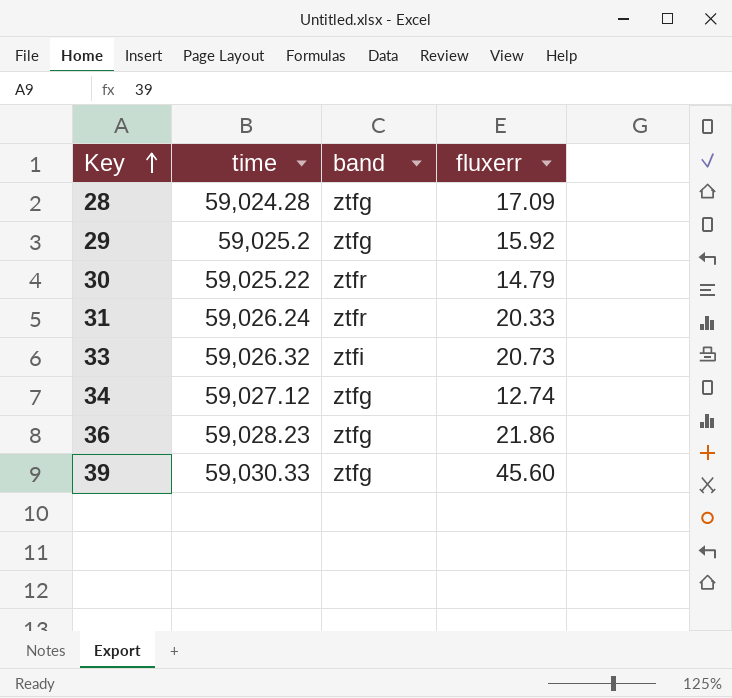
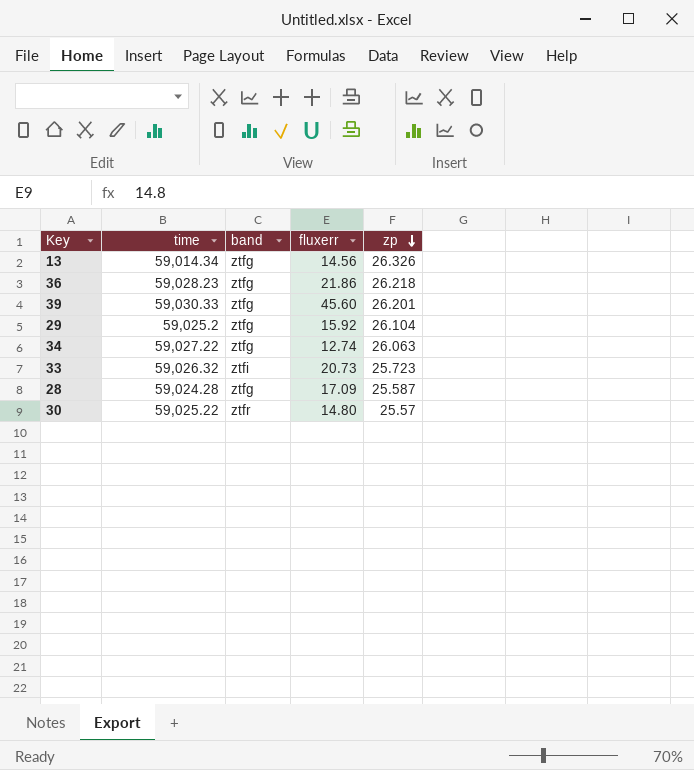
row order: Key ascending -> zp descending
column zp | position: none -> 5
row 31: 59,026.24 | ztfr | 20.33 -> none
row 13: none -> 59,014.34 | ztfg | 14.56 | 26.326
34 | time: 59,027.12 -> 59,027.22
30 | fluxerr: 14.79 -> 14.80

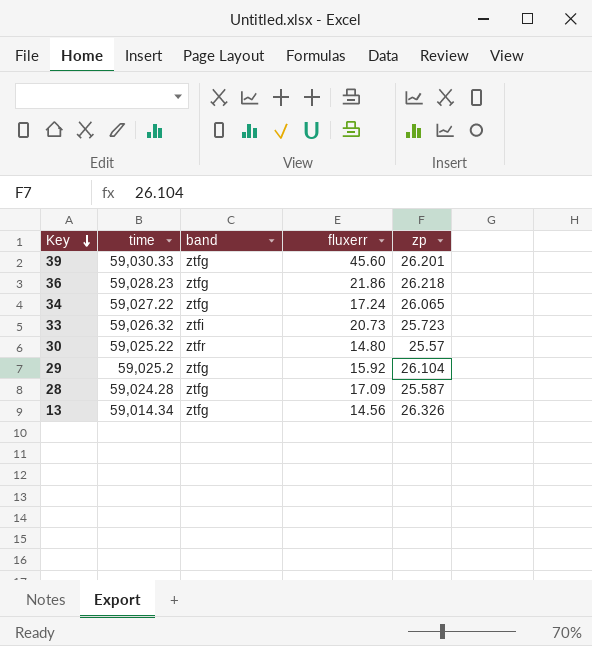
row order: zp descending -> Key descending
34 | fluxerr: 12.74 -> 17.24
34 | zp: 26.063 -> 26.065

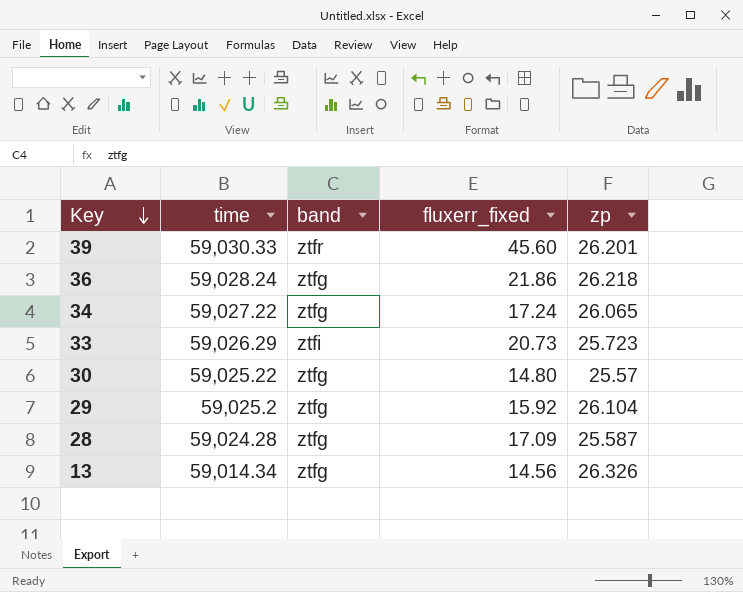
column name: fluxerr -> fluxerr_fixed
39 | band: ztfg -> ztfr
36 | time: 59,028.23 -> 59,028.24
33 | time: 59,026.32 -> 59,026.29
30 | band: ztfr -> ztfg

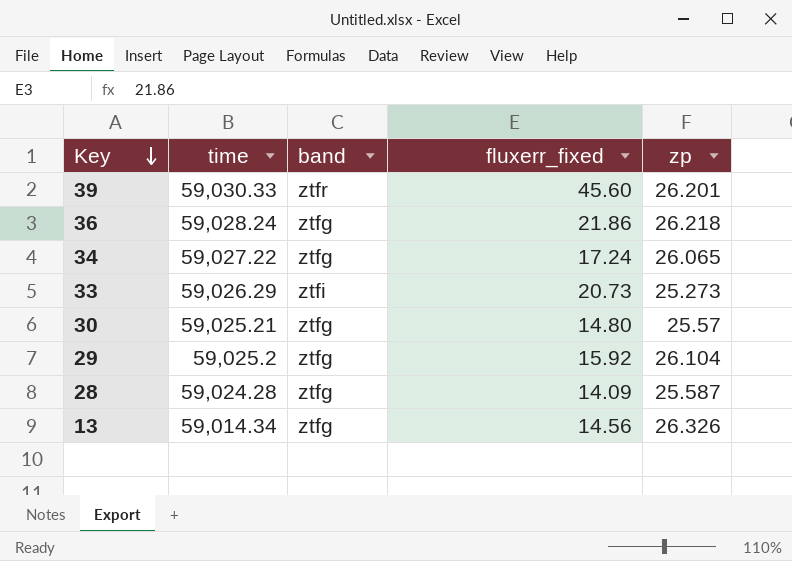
33 | zp: 25.723 -> 25.273
30 | time: 59,025.22 -> 59,025.21
28 | fluxerr_fixed: 17.09 -> 14.09

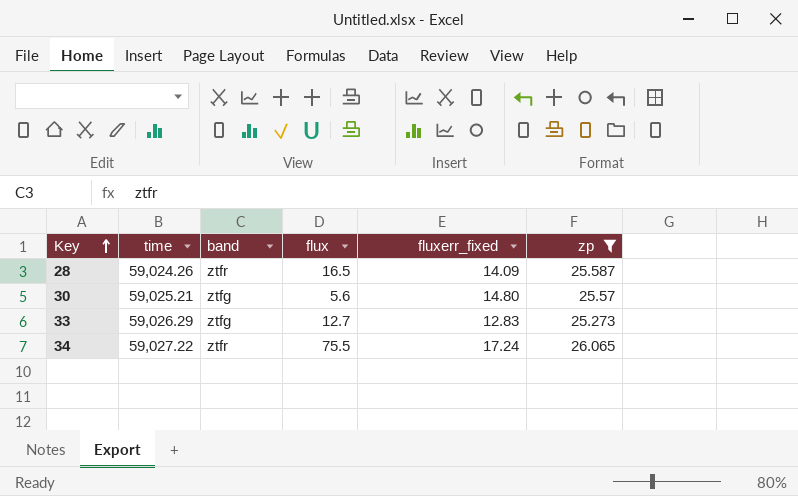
filter: none -> zp <= 26.065
row order: Key descending -> Key ascending
column flux | position: none -> 4
28 | time: 59,024.28 -> 59,024.26
28 | band: ztfg -> ztfr
33 | band: ztfi -> ztfg
33 | fluxerr_fixed: 20.73 -> 12.83
34 | band: ztfg -> ztfr

